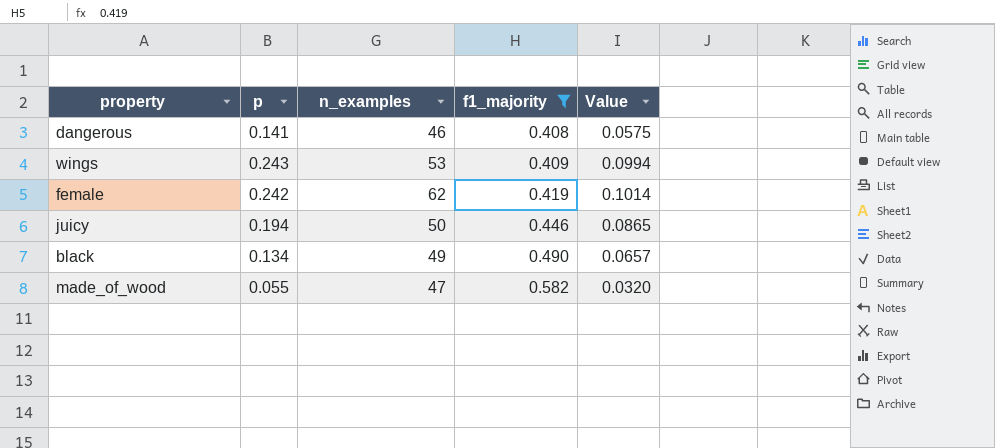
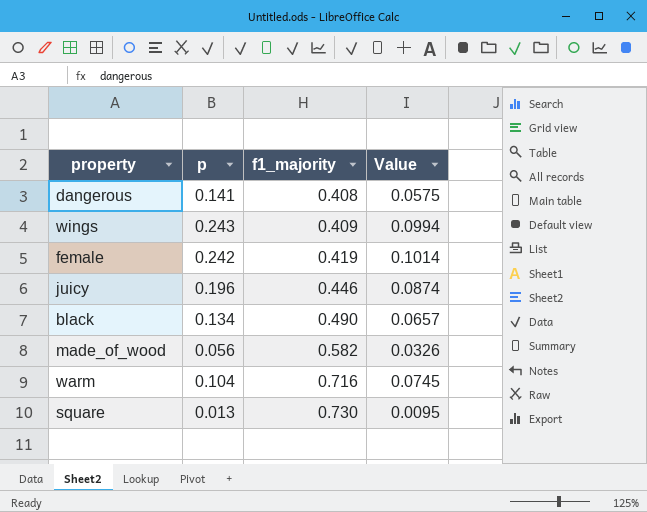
filter: f1_majority <= 0.582 -> none
column n_examples | position: 3 -> none
juicy | p: 0.194 -> 0.196
juicy | Value: 0.0865 -> 0.0874
made_of_wood | p: 0.055 -> 0.056
made_of_wood | Value: 0.0320 -> 0.0326

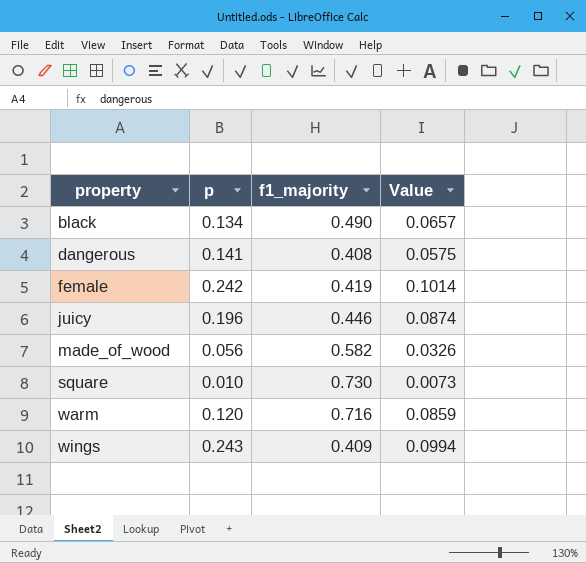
row order: f1_majority ascending -> property ascending
square | p: 0.013 -> 0.010
square | Value: 0.0095 -> 0.0073
warm | p: 0.104 -> 0.120
warm | Value: 0.0745 -> 0.0859

